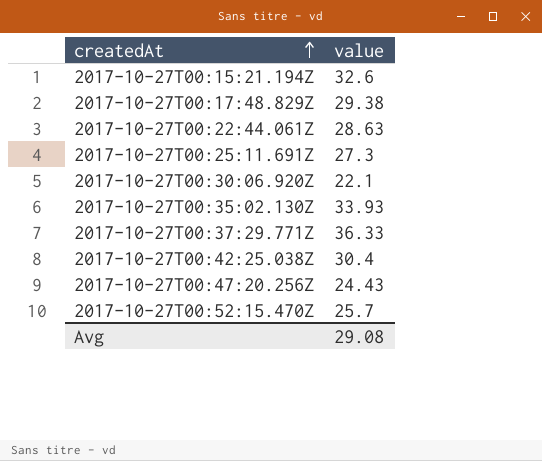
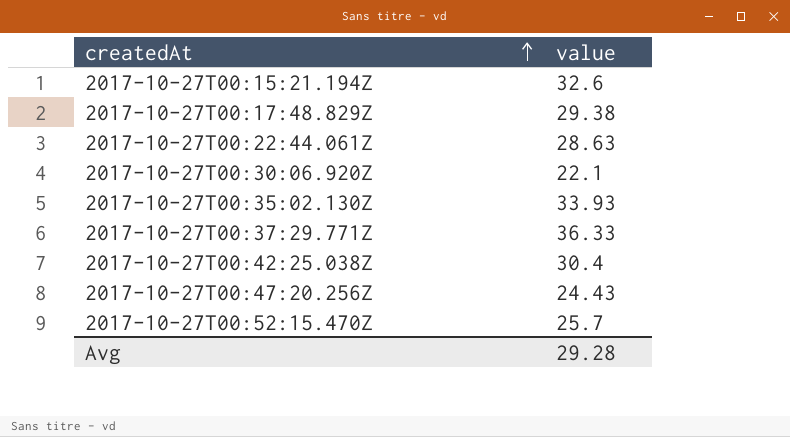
row 2017-10-27T00:25:11.691Z: 27.3 -> none
Avg | value: 29.08 -> 29.28

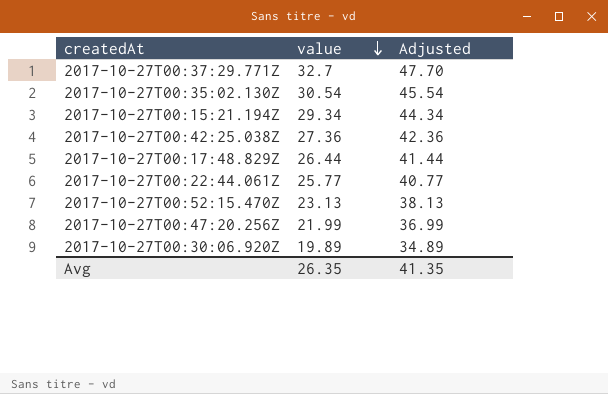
row order: createdAt ascending -> value descending
column Adjusted | formula: none -> [value] + 15
2017-10-27T00:37:29.771Z | value: 36.33 -> 32.7
2017-10-27T00:35:02.130Z | value: 33.93 -> 30.54
2017-10-27T00:15:21.194Z | value: 32.6 -> 29.34
2017-10-27T00:42:25.038Z | value: 30.4 -> 27.36
2017-10-27T00:17:48.829Z | value: 29.38 -> 26.44
2017-10-27T00:22:44.061Z | value: 28.63 -> 25.77
2017-10-27T00:52:15.470Z | value: 25.7 -> 23.13
2017-10-27T00:47:20.256Z | value: 24.43 -> 21.99
2017-10-27T00:30:06.920Z | value: 22.1 -> 19.89
Avg | value: 29.28 -> 26.35

